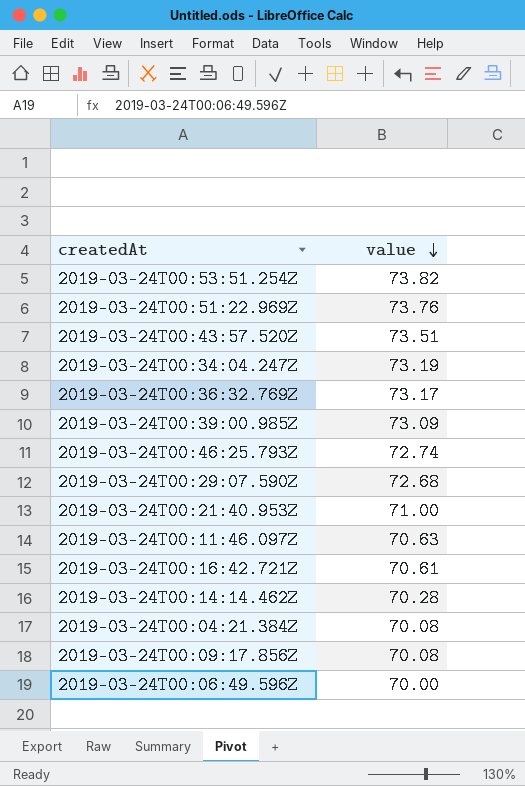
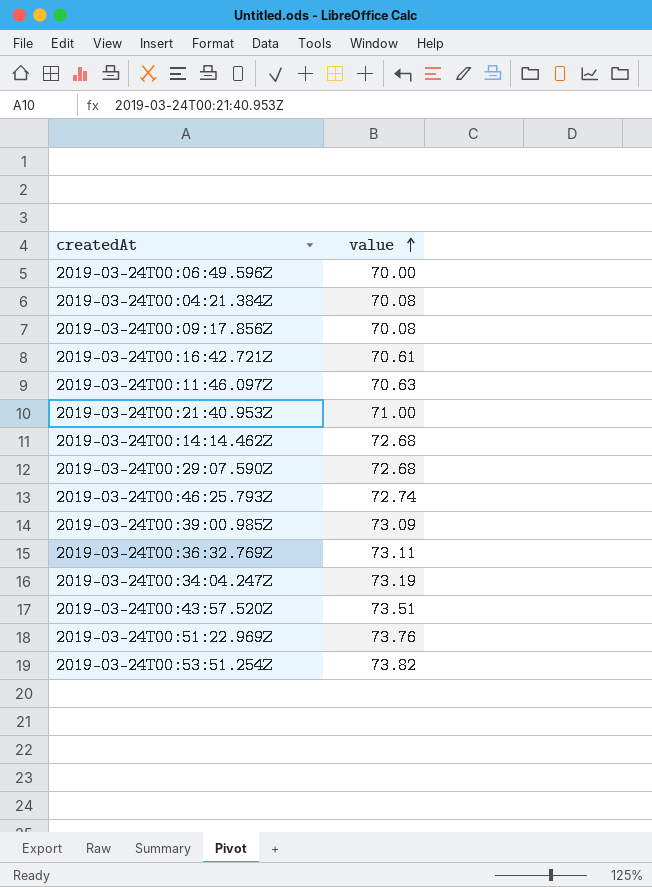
row order: value descending -> value ascending
2019-03-24T00:14:14.462Z | value: 70.28 -> 72.68
2019-03-24T00:36:32.769Z | value: 73.17 -> 73.11

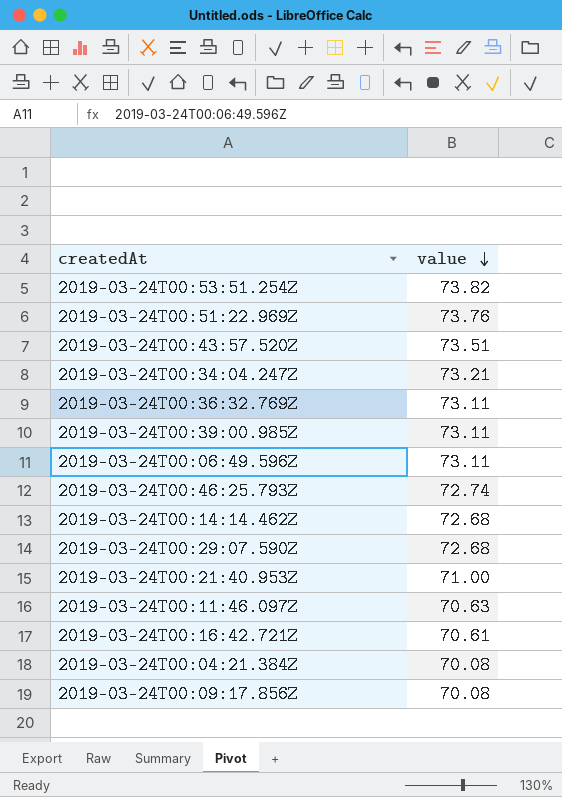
row order: value ascending -> value descending
2019-03-24T00:34:04.247Z | value: 73.19 -> 73.21
2019-03-24T00:39:00.985Z | value: 73.09 -> 73.11
2019-03-24T00:06:49.596Z | value: 70.00 -> 73.11

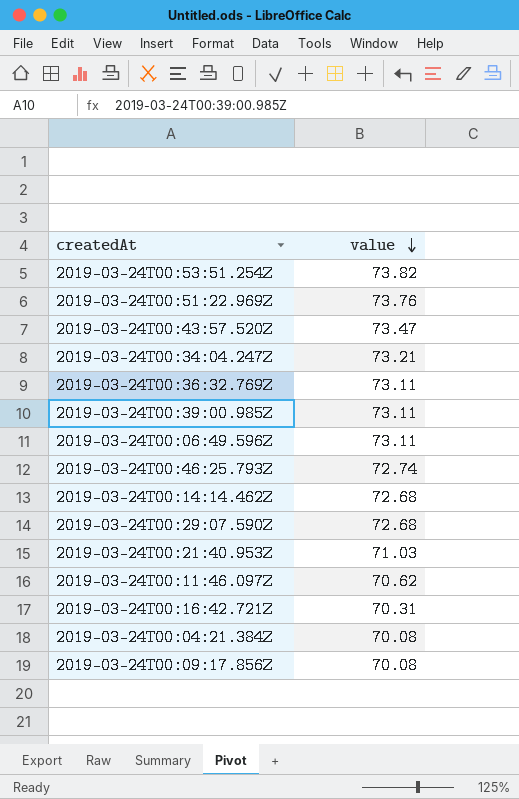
2019-03-24T00:43:57.520Z | value: 73.51 -> 73.47
2019-03-24T00:21:40.953Z | value: 71.00 -> 71.03
2019-03-24T00:11:46.097Z | value: 70.63 -> 70.62
2019-03-24T00:16:42.721Z | value: 70.61 -> 70.31

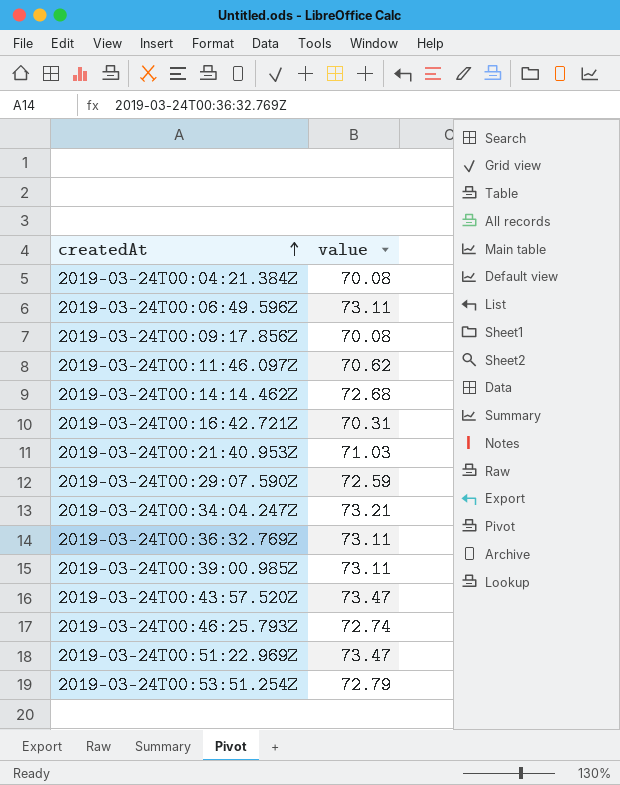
row order: value descending -> createdAt ascending
2019-03-24T00:29:07.590Z | value: 72.68 -> 72.59
2019-03-24T00:51:22.969Z | value: 73.76 -> 73.47
2019-03-24T00:53:51.254Z | value: 73.82 -> 72.79

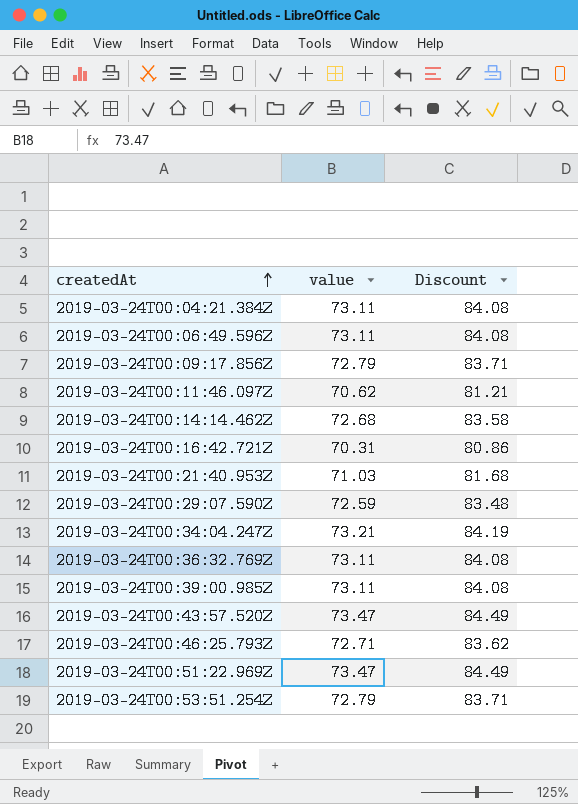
column Discount | formula: none -> [value] * 1.15
2019-03-24T00:04:21.384Z | value: 70.08 -> 73.11
2019-03-24T00:09:17.856Z | value: 70.08 -> 72.79
2019-03-24T00:46:25.793Z | value: 72.74 -> 72.71

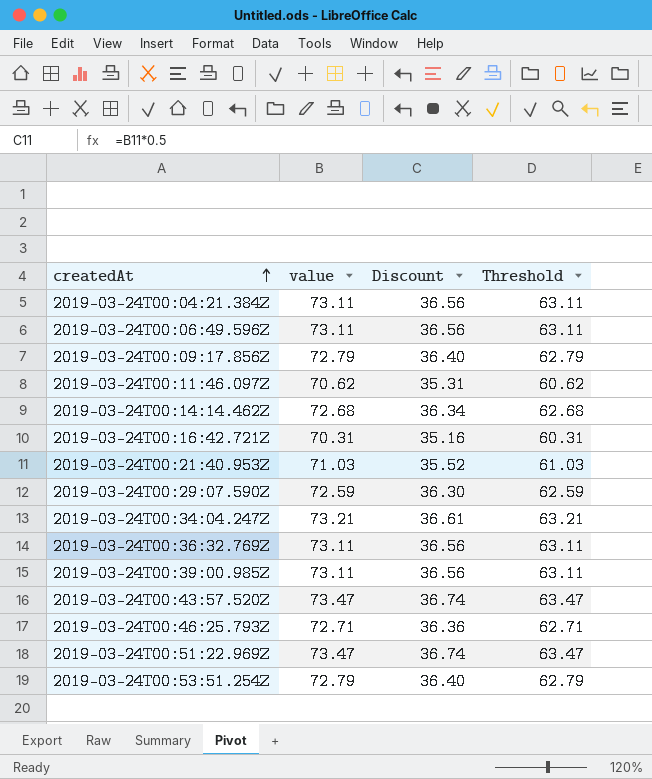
column Discount | formula: [value] * 1.15 -> [value] * 0.5
column Threshold | formula: none -> [value] - 10

